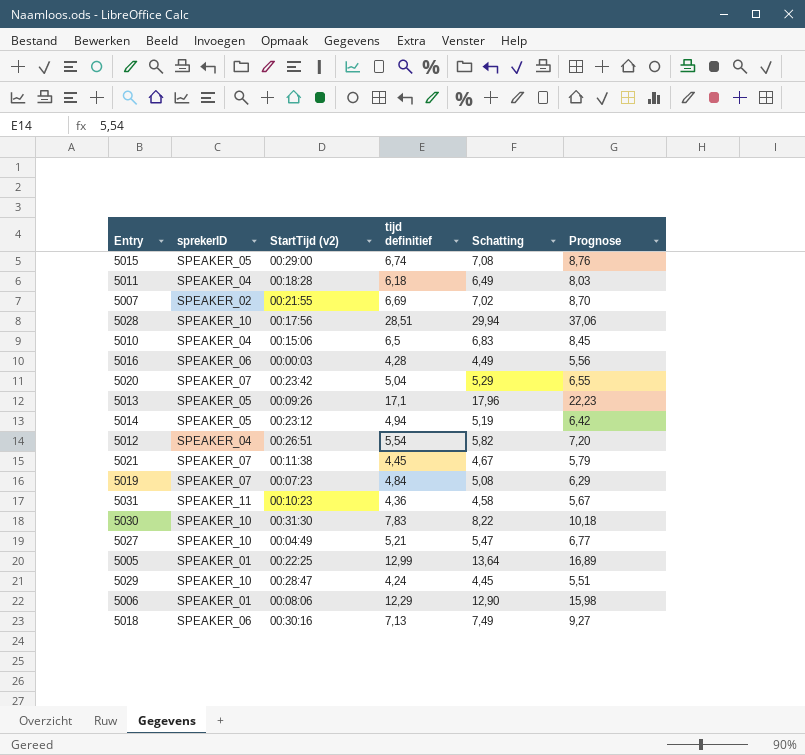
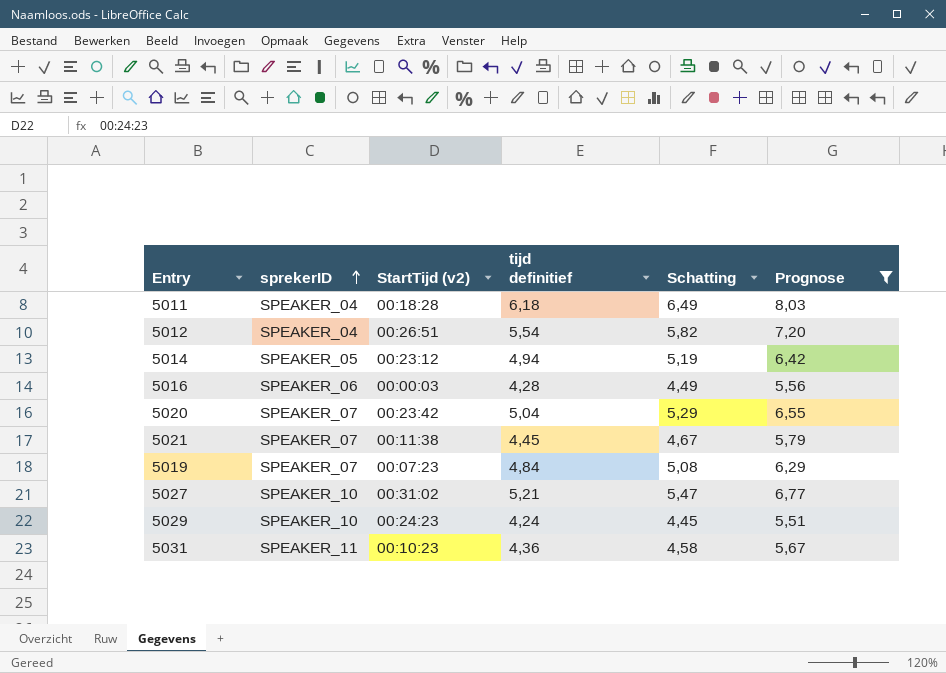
filter: none -> Prognose <= 8,03
row order: none -> sprekerID ascending
5027 | StartTijd (v2): 00:04:49 -> 00:31:02
5029 | StartTijd (v2): 00:28:47 -> 00:24:23

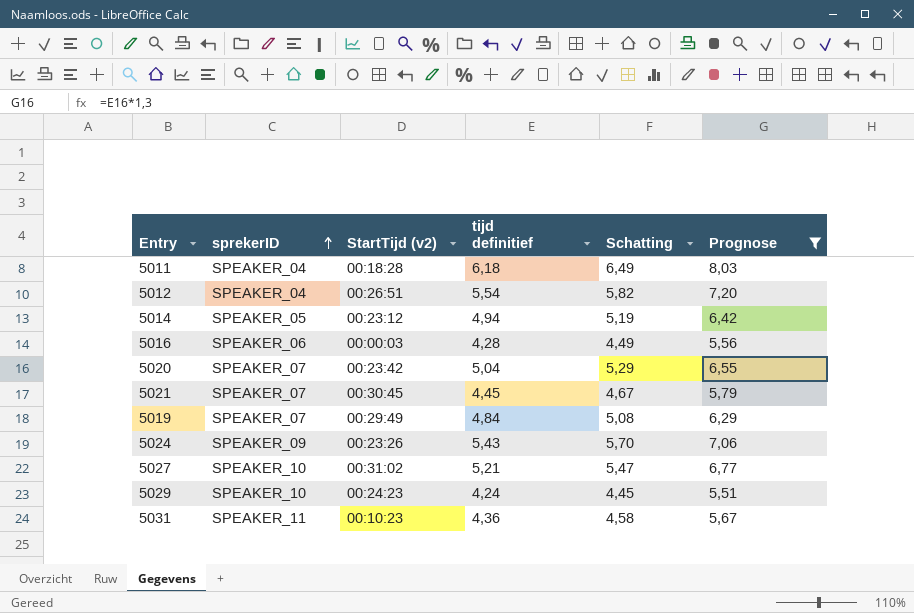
5021 | StartTijd (v2): 00:11:38 -> 00:30:45
5019 | StartTijd (v2): 00:07:23 -> 00:29:49
row 5024: none -> SPEAKER_09 | 00:23:26 | 5,43 | 5,70 | 7,06

